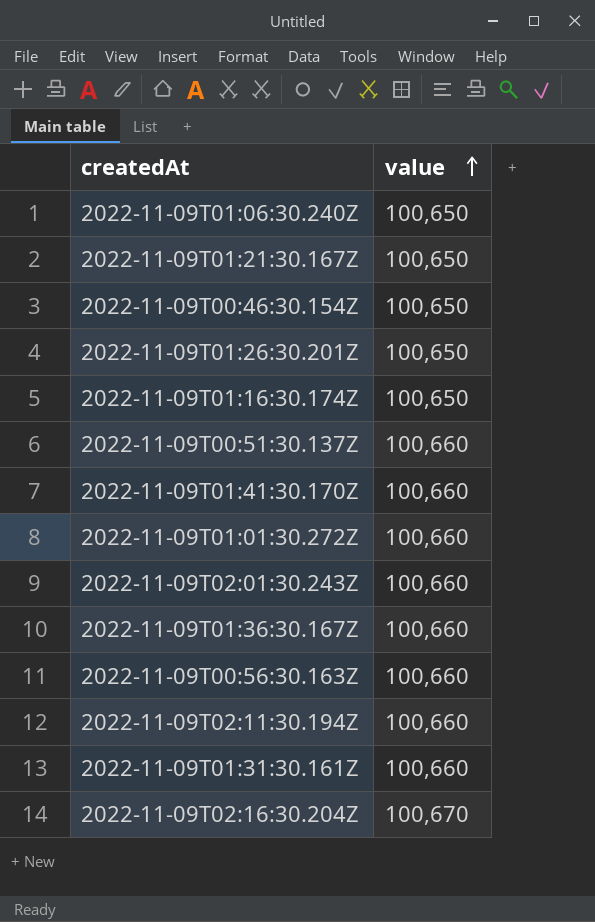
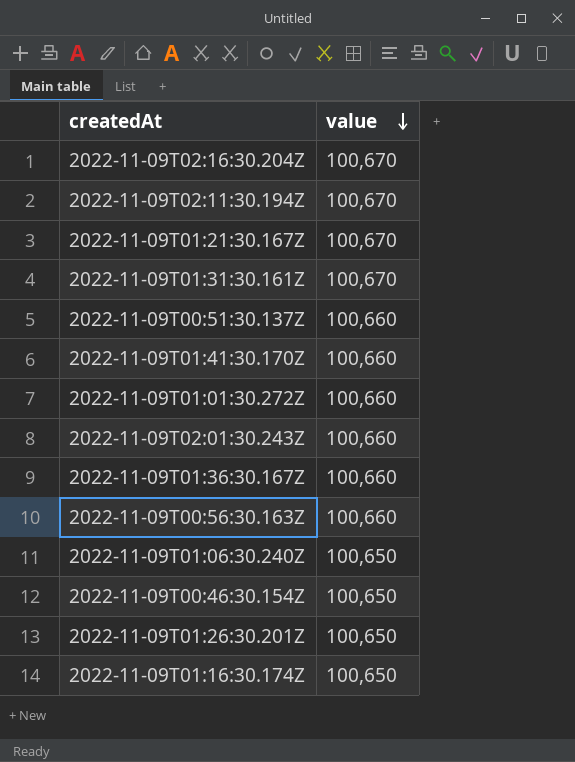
row order: value ascending -> value descending
2022-11-09T02:11:30.194Z | value: 100,660 -> 100,670
2022-11-09T01:21:30.167Z | value: 100,650 -> 100,670
2022-11-09T01:31:30.161Z | value: 100,660 -> 100,670

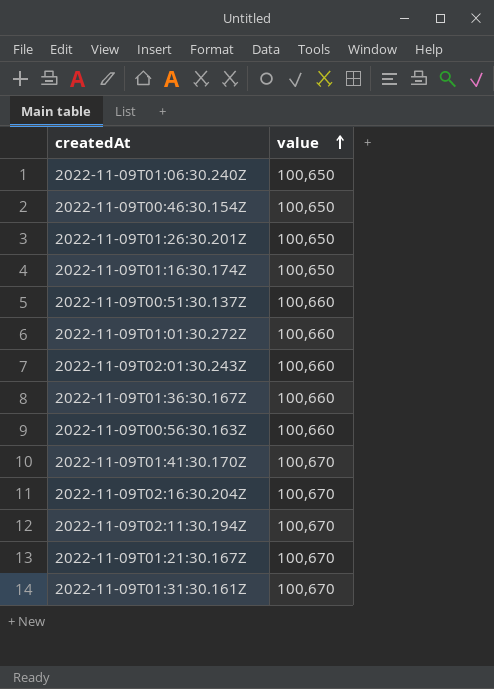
row order: value descending -> value ascending
2022-11-09T01:41:30.170Z | value: 100,660 -> 100,670

